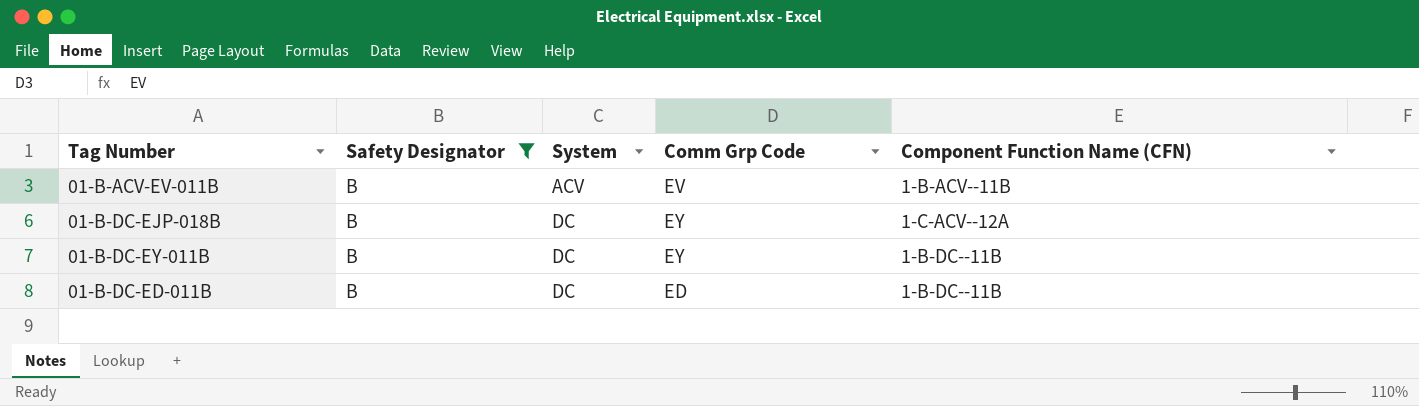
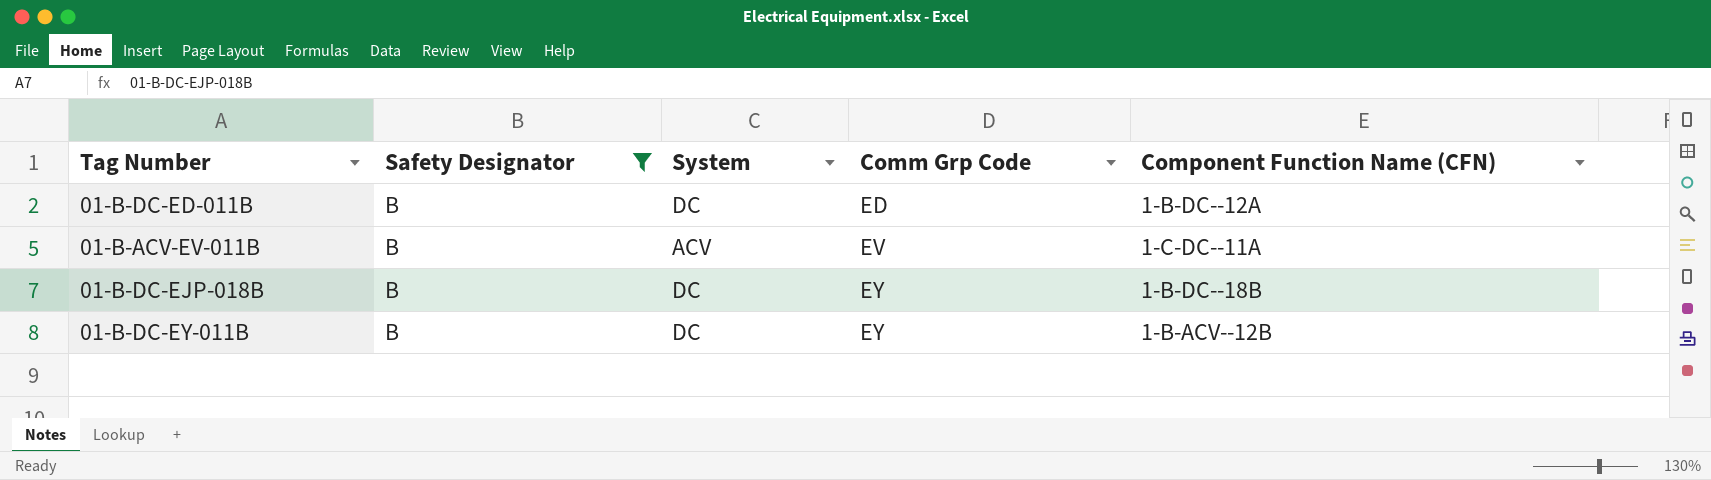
row order: System ascending -> Comm Grp Code ascending
01-B-DC-ED-011B | Component Function Name (CFN): 1-B-DC--11B -> 1-B-DC--12A
01-B-ACV-EV-011B | Component Function Name (CFN): 1-B-ACV--11B -> 1-C-DC--11A
01-B-DC-EJP-018B | Component Function Name (CFN): 1-C-ACV--12A -> 1-B-DC--18B
01-B-DC-EY-011B | Component Function Name (CFN): 1-B-DC--11B -> 1-B-ACV--12B

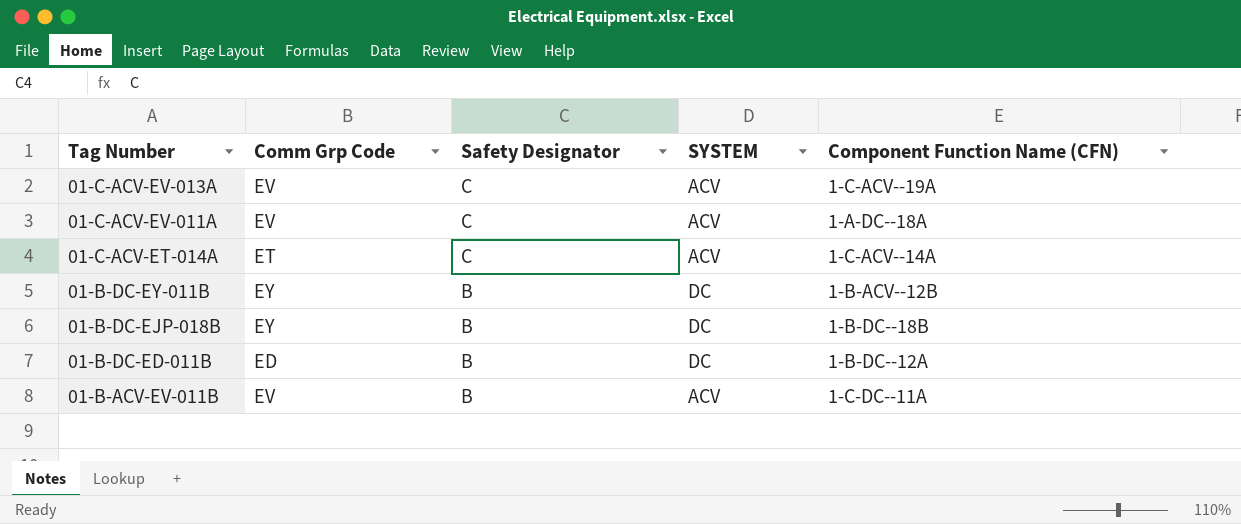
filter: Safety Designator = B -> none
row order: Comm Grp Code ascending -> Tag Number descending
column Comm Grp Code | position: 4 -> 2
column name: System -> SYSTEM

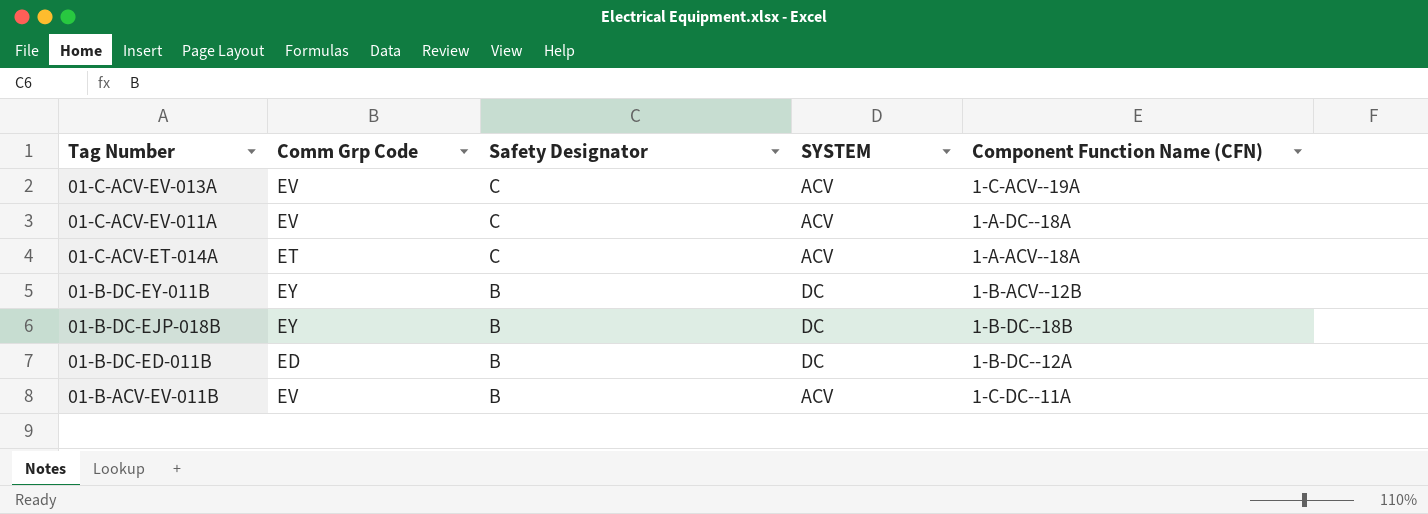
01-C-ACV-ET-014A | Component Function Name (CFN): 1-C-ACV--14A -> 1-A-ACV--18A

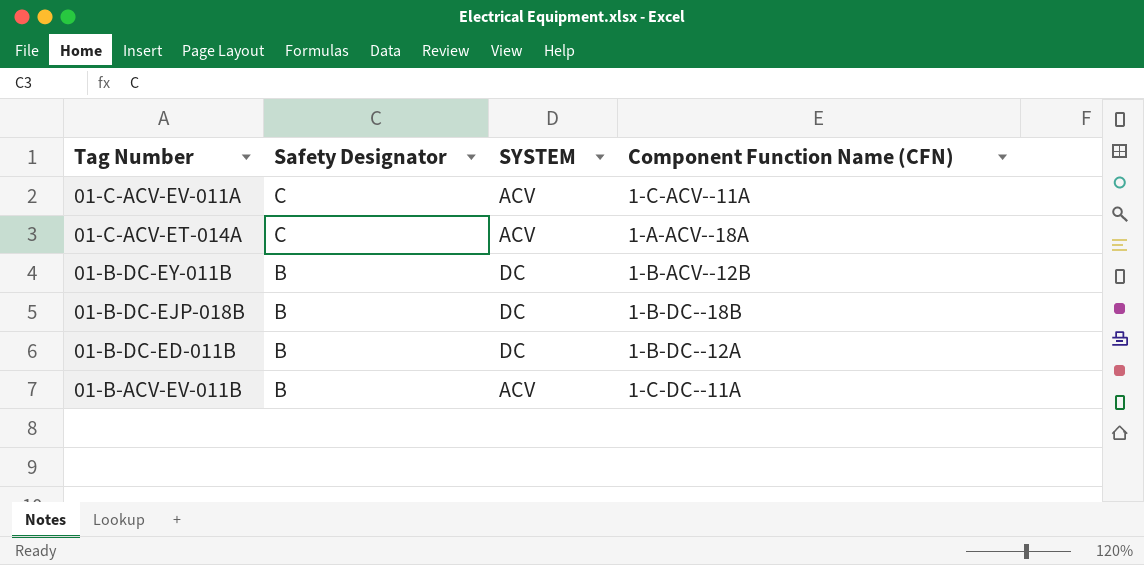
column Comm Grp Code | position: 2 -> none
row 01-C-ACV-EV-013A: EV | C | ACV | 1-C-ACV--19A -> none
01-C-ACV-EV-011A | Component Function Name (CFN): 1-A-DC--18A -> 1-C-ACV--11A

